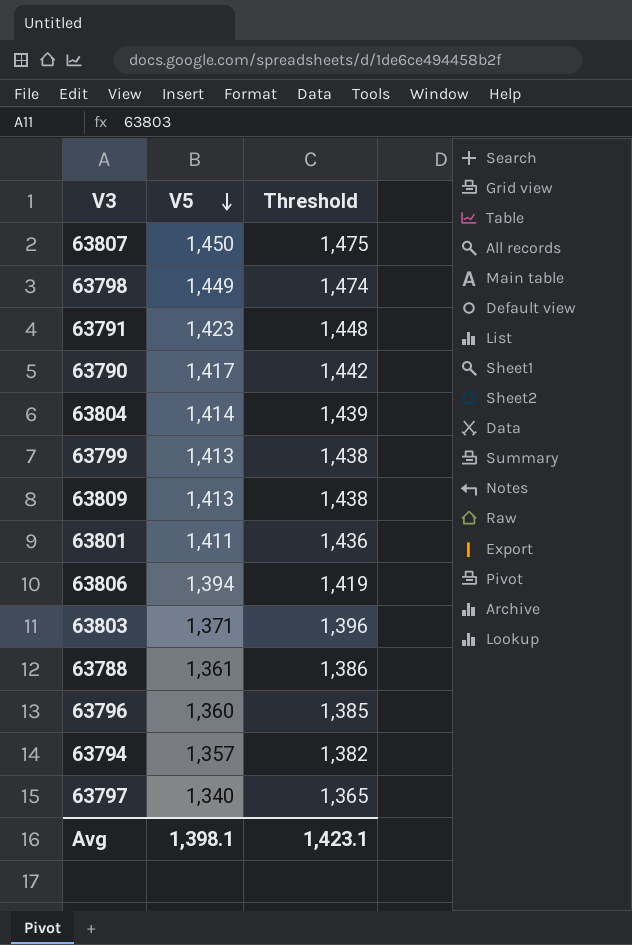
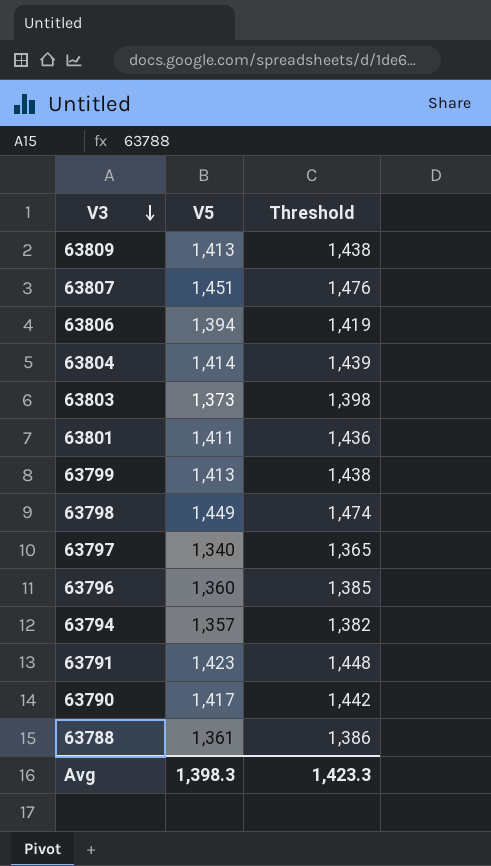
row order: V5 descending -> V3 descending
63807 | V5: 1,450 -> 1,451
63807 | Threshold: 1,475 -> 1,476
63803 | V5: 1,371 -> 1,373
63803 | Threshold: 1,396 -> 1,398
Avg | V5: 1,398.1 -> 1,398.3
Avg | Threshold: 1,423.1 -> 1,423.3

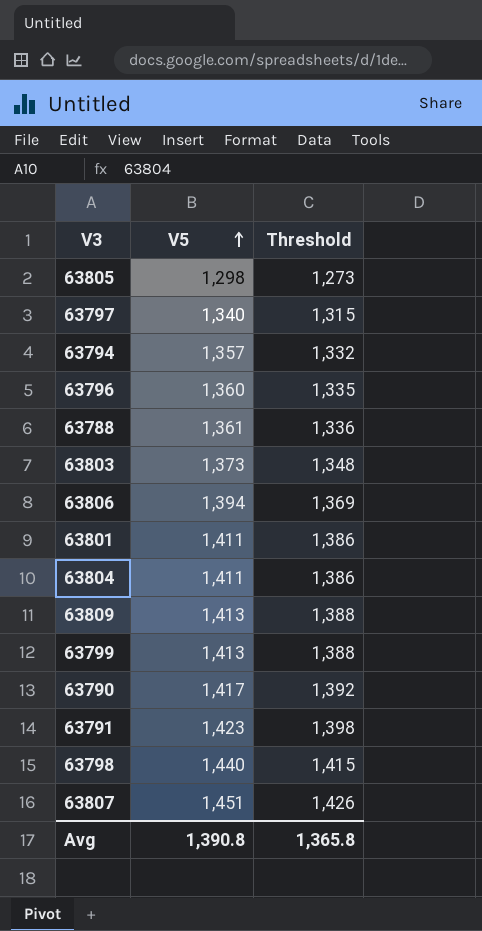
row order: V3 descending -> V5 ascending
column Threshold | formula: [V5] + 25 -> [V5] - 25
row 63805: none -> 1,298 | 1,273
63804 | V5: 1,414 -> 1,411
63798 | V5: 1,449 -> 1,440
Avg | V5: 1,398.3 -> 1,390.8
Avg | Threshold: 1,423.3 -> 1,365.8

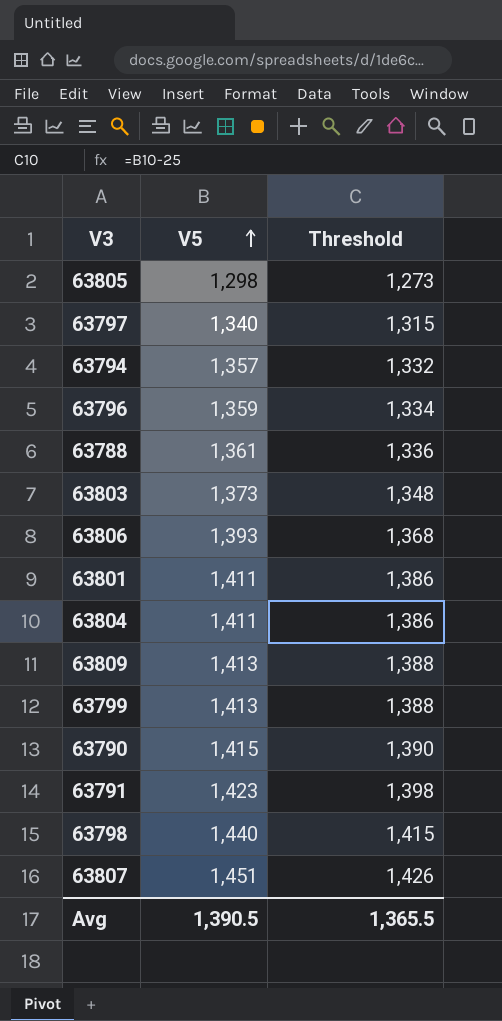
63796 | V5: 1,360 -> 1,359
63796 | Threshold: 1,335 -> 1,334
63806 | V5: 1,394 -> 1,393
63806 | Threshold: 1,369 -> 1,368
63790 | V5: 1,417 -> 1,415
63790 | Threshold: 1,392 -> 1,390
Avg | V5: 1,390.8 -> 1,390.5
Avg | Threshold: 1,365.8 -> 1,365.5

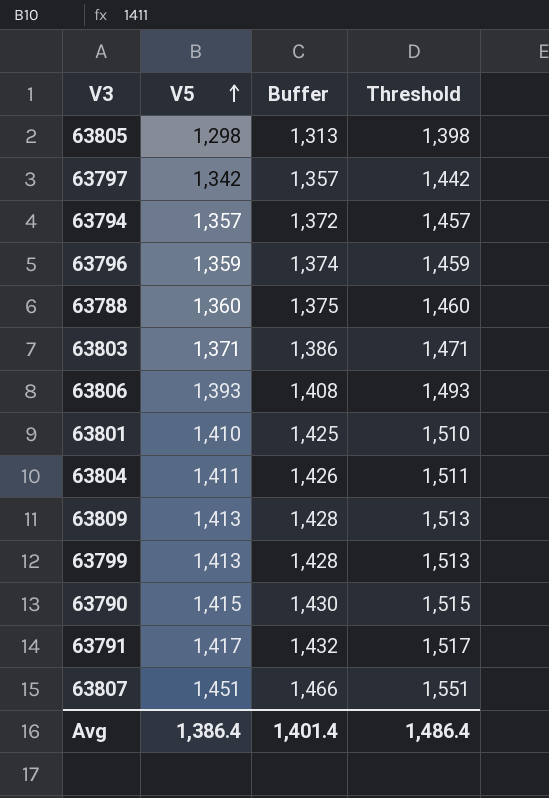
column Buffer | formula: none -> [V5] + 15
column Threshold | formula: [V5] - 25 -> [V5] + 100
row 63798: 1,440 | 1,415 -> none
63797 | V5: 1,340 -> 1,342
63788 | V5: 1,361 -> 1,360
63803 | V5: 1,373 -> 1,371
63801 | V5: 1,411 -> 1,410
63791 | V5: 1,423 -> 1,417
Avg | V5: 1,390.5 -> 1,386.4
Avg | Threshold: 1,365.5 -> 1,486.4

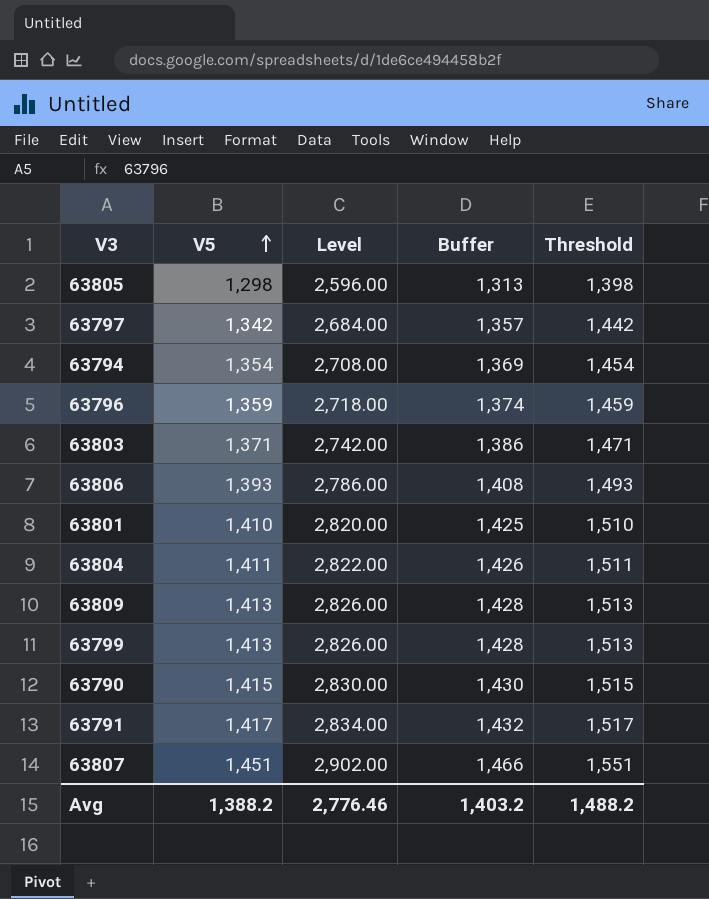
column Level | formula: none -> [V5] * 2
row 63788: 1,360 | 1,375 | 1,460 -> none
63794 | V5: 1,357 -> 1,354
63794 | Buffer: 1,372 -> 1,369
63794 | Threshold: 1,457 -> 1,454
Avg | V5: 1,386.4 -> 1,388.2
Avg | Buffer: 1,401.4 -> 1,403.2
Avg | Threshold: 1,486.4 -> 1,488.2

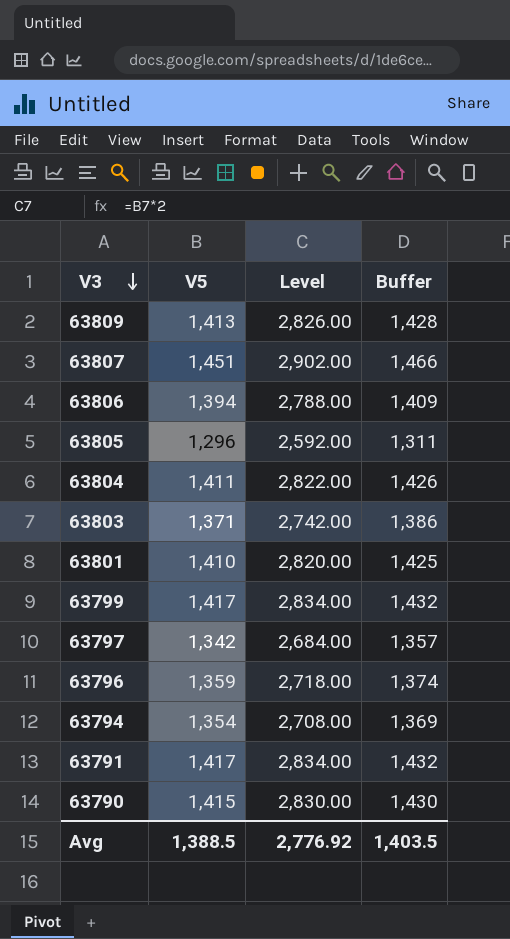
row order: V5 ascending -> V3 descending
column Threshold | formula: [V5] + 100 -> none
63806 | V5: 1,393 -> 1,394
63806 | Level: 2,786.00 -> 2,788.00
63806 | Buffer: 1,408 -> 1,409
63805 | V5: 1,298 -> 1,296
63805 | Level: 2,596.00 -> 2,592.00
63805 | Buffer: 1,313 -> 1,311
63799 | V5: 1,413 -> 1,417
63799 | Level: 2,826.00 -> 2,834.00
63799 | Buffer: 1,428 -> 1,432
Avg | V5: 1,388.2 -> 1,388.5
Avg | Level: 2,776.46 -> 2,776.92
Avg | Buffer: 1,403.2 -> 1,403.5

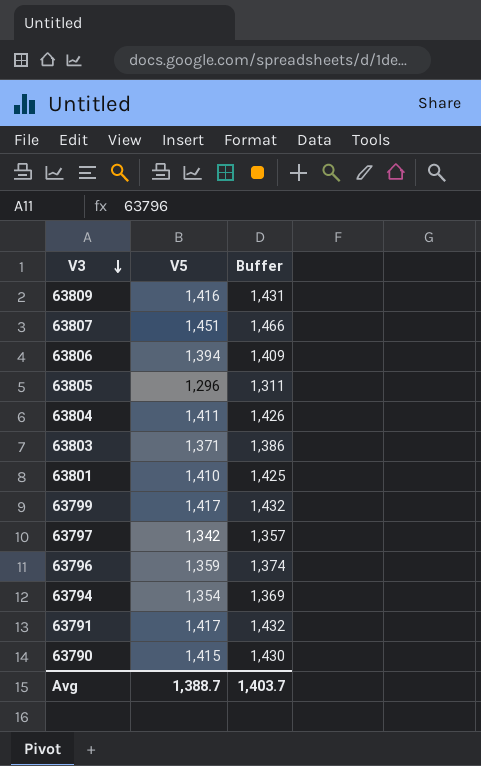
column Level | formula: [V5] * 2 -> none
63809 | V5: 1,413 -> 1,416
63809 | Buffer: 1,428 -> 1,431
Avg | V5: 1,388.5 -> 1,388.7
Avg | Buffer: 1,403.5 -> 1,403.7

